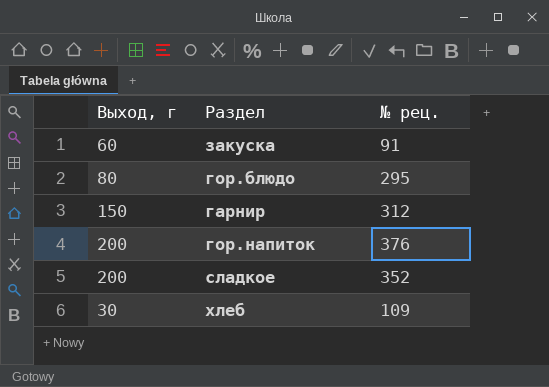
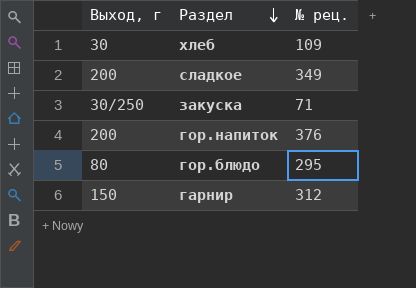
row order: none -> Раздел descending
сладкое | № рец.: 352 -> 349
закуска | Выход, г: 60 -> 30/250
закуска | № рец.: 91 -> 71

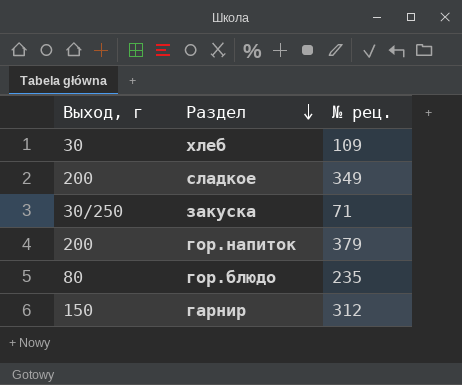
гор.напиток | № рец.: 376 -> 379
гор.блюдо | № рец.: 295 -> 235

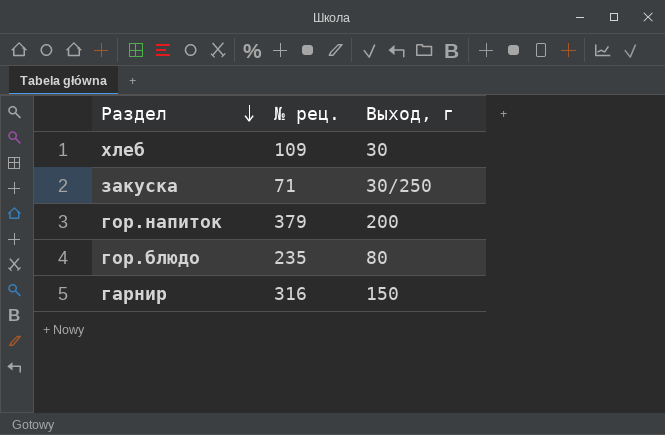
column Выход, г | position: 1 -> 3
row сладкое: 200 | 349 -> none
гарнир | № рец.: 312 -> 316

